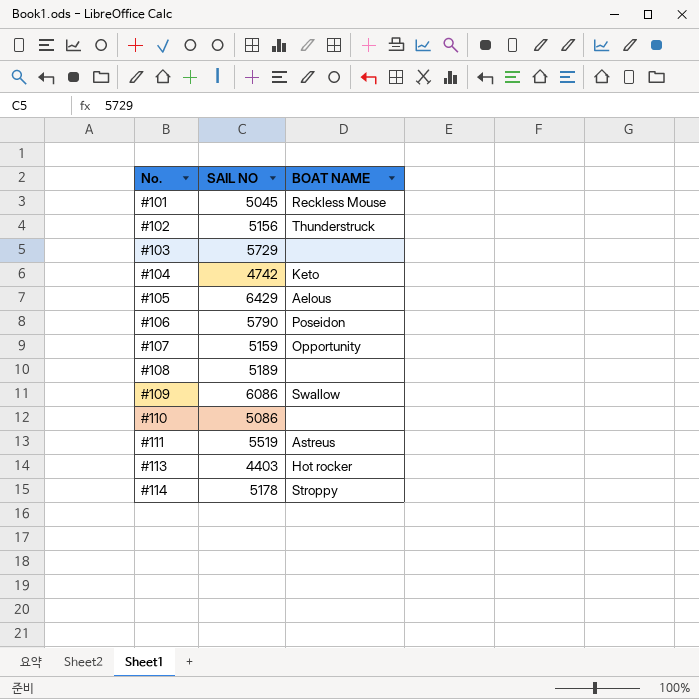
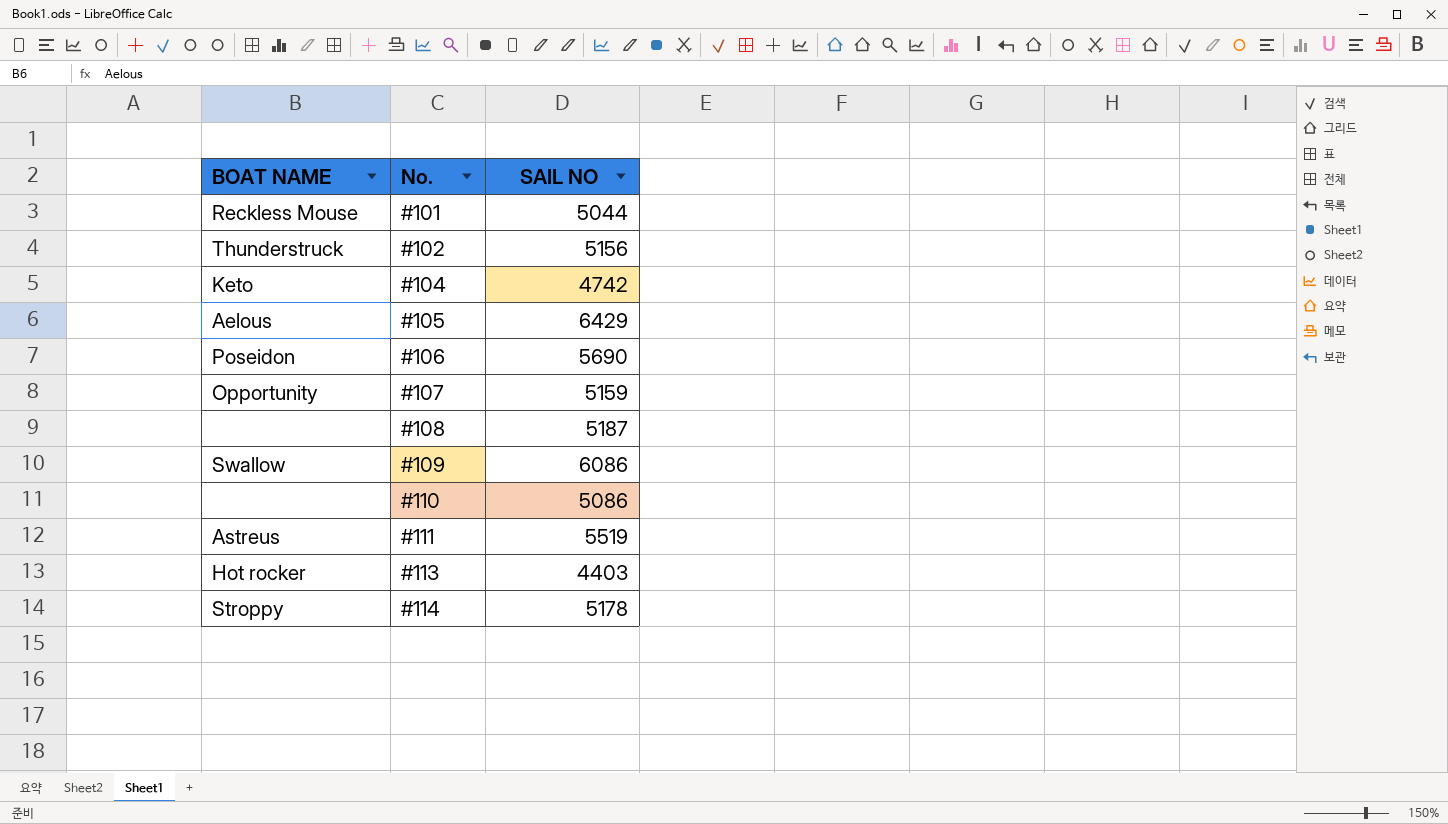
column BOAT NAME | position: 3 -> 1
row #103: 5729 | none -> none
#101 | SAIL NO: 5045 -> 5044
#106 | SAIL NO: 5790 -> 5690
#108 | SAIL NO: 5189 -> 5187

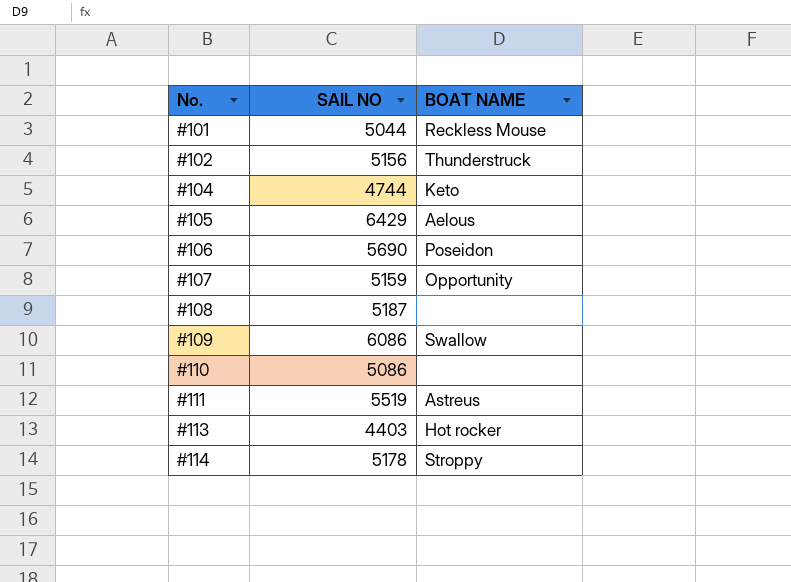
column BOAT NAME | position: 1 -> 3
#104 | SAIL NO: 4742 -> 4744

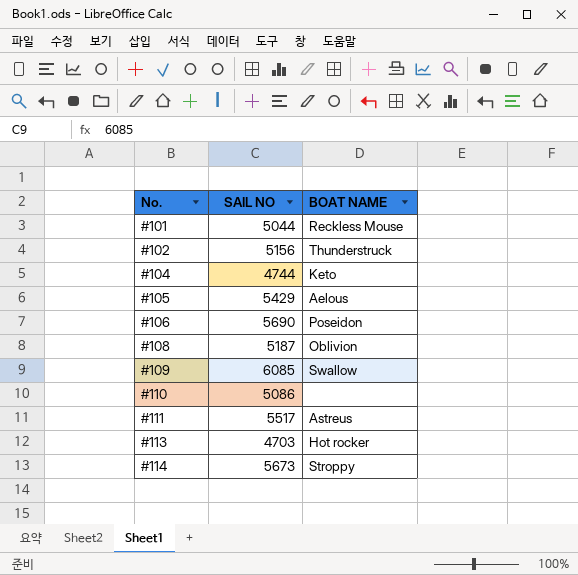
row #107: 5159 | Opportunity -> none
#105 | SAIL NO: 6429 -> 5429
#108 | BOAT NAME: none -> Oblivion
#109 | SAIL NO: 6086 -> 6085
#111 | SAIL NO: 5519 -> 5517
#113 | SAIL NO: 4403 -> 4703
#114 | SAIL NO: 5178 -> 5673

